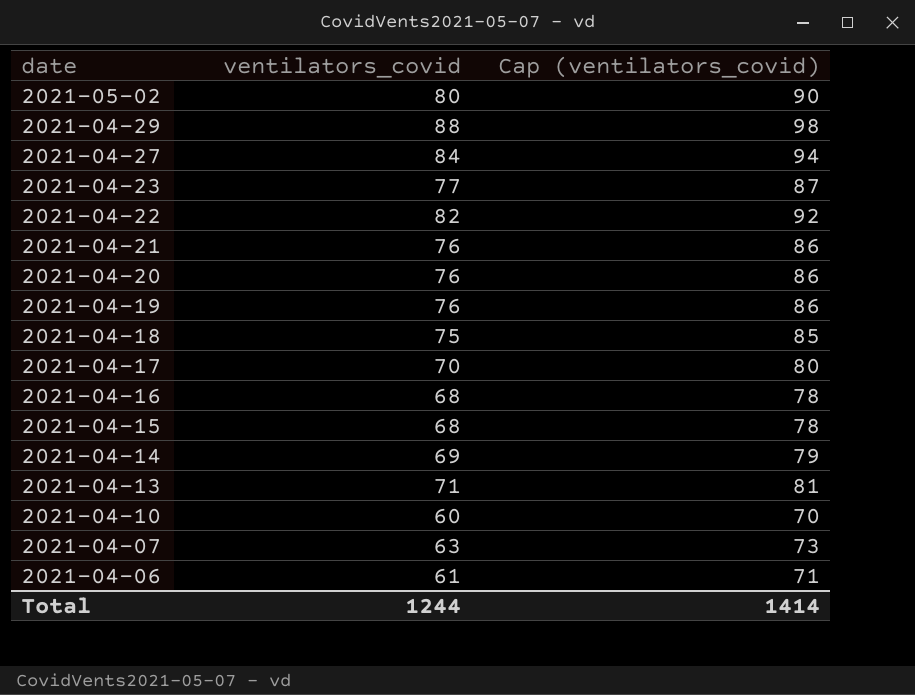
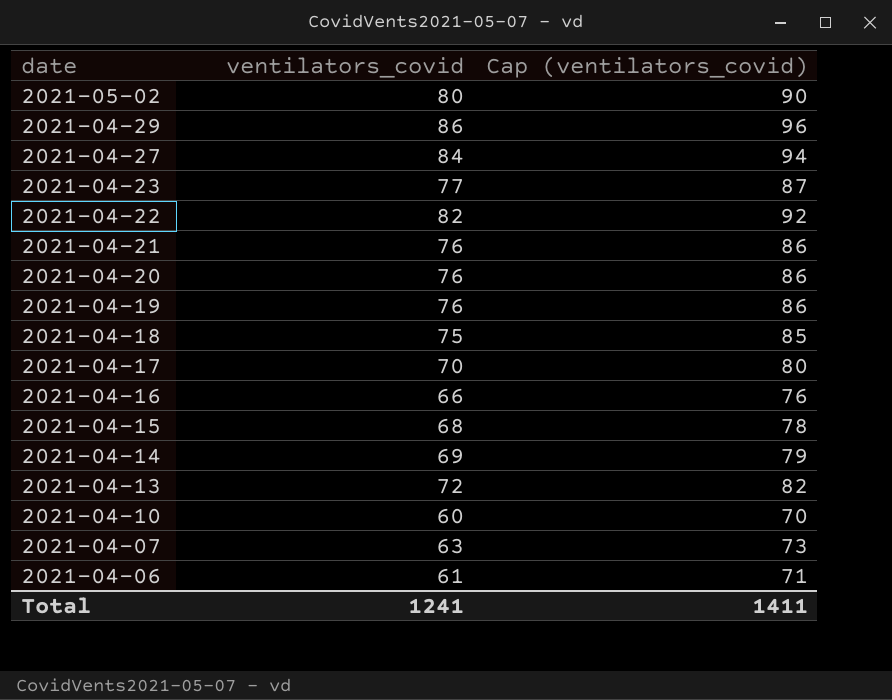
2021-04-29 | ventilators_covid: 88 -> 86
2021-04-29 | Cap (ventilators_covid): 98 -> 96
2021-04-16 | ventilators_covid: 68 -> 66
2021-04-16 | Cap (ventilators_covid): 78 -> 76
2021-04-13 | ventilators_covid: 71 -> 72
2021-04-13 | Cap (ventilators_covid): 81 -> 82
Total | ventilators_covid: 1244 -> 1241
Total | Cap (ventilators_covid): 1414 -> 1411

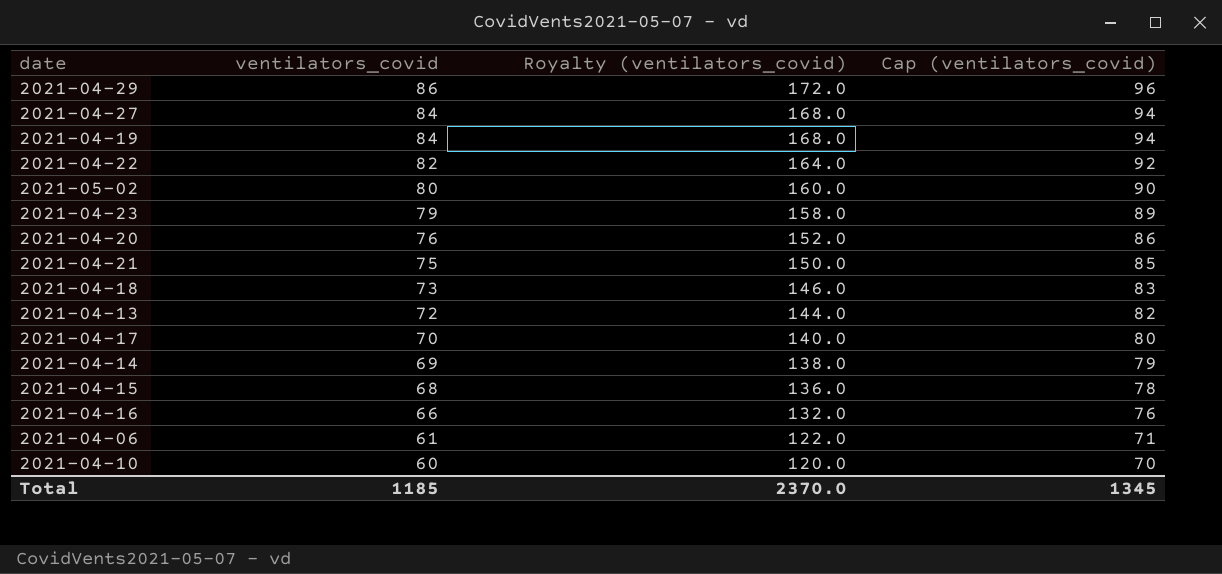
row order: date descending -> ventilators_covid descending
column Royalty (ventilators_covid) | formula: none -> [ventilators_covid] * 2
row 2021-04-07: 63 | 73 -> none
2021-04-19 | ventilators_covid: 76 -> 84
2021-04-19 | Cap (ventilators_covid): 86 -> 94
2021-04-23 | ventilators_covid: 77 -> 79
2021-04-23 | Cap (ventilators_covid): 87 -> 89
2021-04-21 | ventilators_covid: 76 -> 75
2021-04-21 | Cap (ventilators_covid): 86 -> 85
2021-04-18 | ventilators_covid: 75 -> 73
2021-04-18 | Cap (ventilators_covid): 85 -> 83
Total | ventilators_covid: 1241 -> 1185
Total | Cap (ventilators_covid): 1411 -> 1345

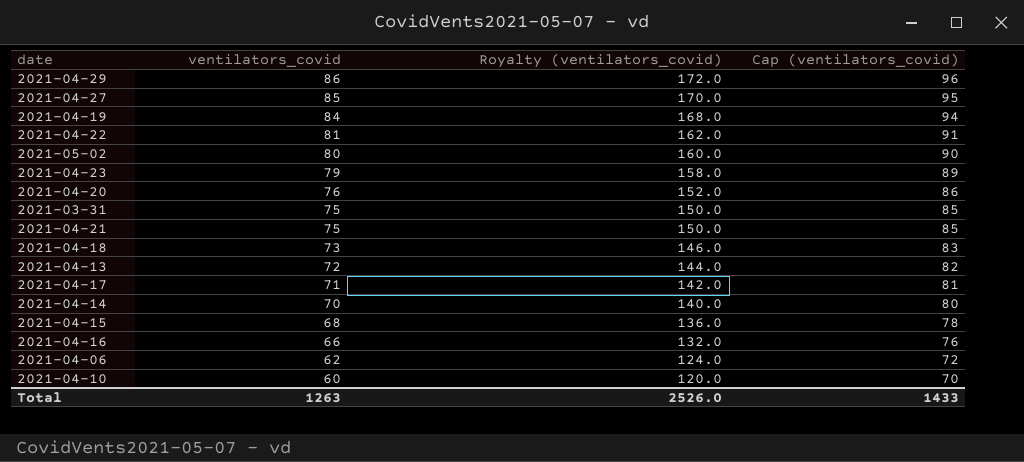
2021-04-27 | ventilators_covid: 84 -> 85
2021-04-27 | Royalty (ventilators_covid): 168.0 -> 170.0
2021-04-27 | Cap (ventilators_covid): 94 -> 95
2021-04-22 | ventilators_covid: 82 -> 81
2021-04-22 | Royalty (ventilators_covid): 164.0 -> 162.0
2021-04-22 | Cap (ventilators_covid): 92 -> 91
row 2021-03-31: none -> 75 | 150.0 | 85
2021-04-17 | ventilators_covid: 70 -> 71
2021-04-17 | Royalty (ventilators_covid): 140.0 -> 142.0
2021-04-17 | Cap (ventilators_covid): 80 -> 81
2021-04-14 | ventilators_covid: 69 -> 70
2021-04-14 | Royalty (ventilators_covid): 138.0 -> 140.0
2021-04-14 | Cap (ventilators_covid): 79 -> 80
2021-04-06 | ventilators_covid: 61 -> 62
2021-04-06 | Royalty (ventilators_covid): 122.0 -> 124.0
2021-04-06 | Cap (ventilators_covid): 71 -> 72
Total | ventilators_covid: 1185 -> 1263
Total | Royalty (ventilators_covid): 2370.0 -> 2526.0
Total | Cap (ventilators_covid): 1345 -> 1433

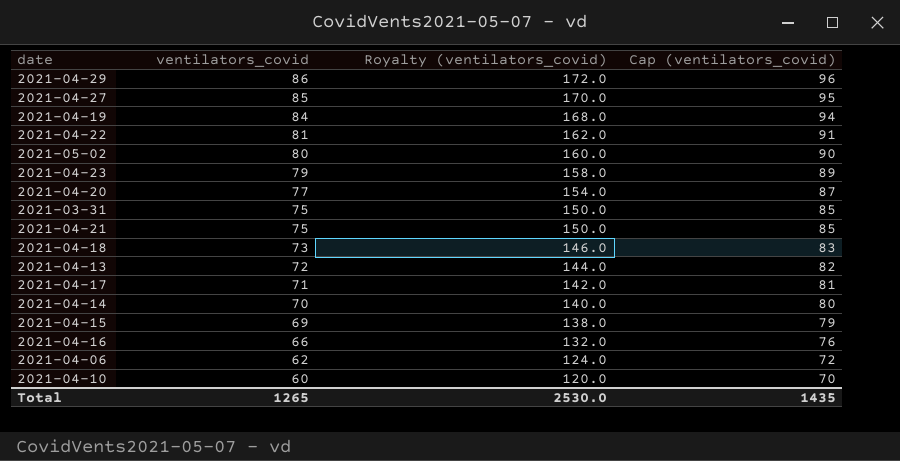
2021-04-20 | ventilators_covid: 76 -> 77
2021-04-20 | Royalty (ventilators_covid): 152.0 -> 154.0
2021-04-20 | Cap (ventilators_covid): 86 -> 87
2021-04-15 | ventilators_covid: 68 -> 69
2021-04-15 | Royalty (ventilators_covid): 136.0 -> 138.0
2021-04-15 | Cap (ventilators_covid): 78 -> 79
Total | ventilators_covid: 1263 -> 1265
Total | Royalty (ventilators_covid): 2526.0 -> 2530.0
Total | Cap (ventilators_covid): 1433 -> 1435

